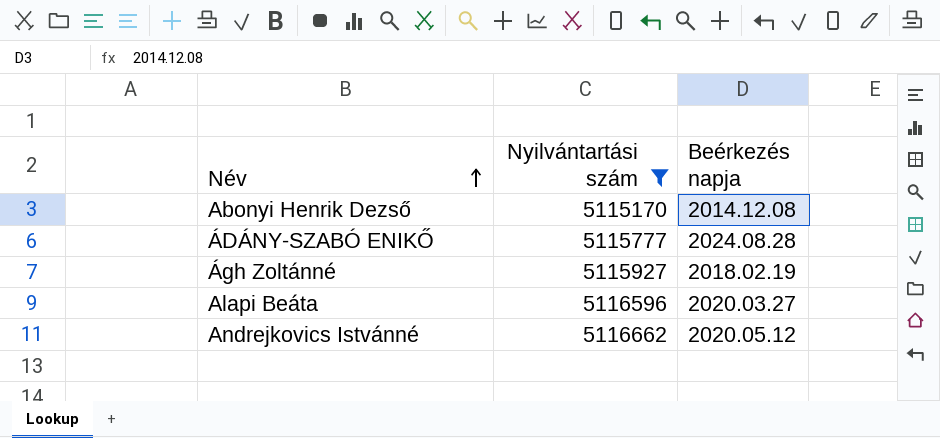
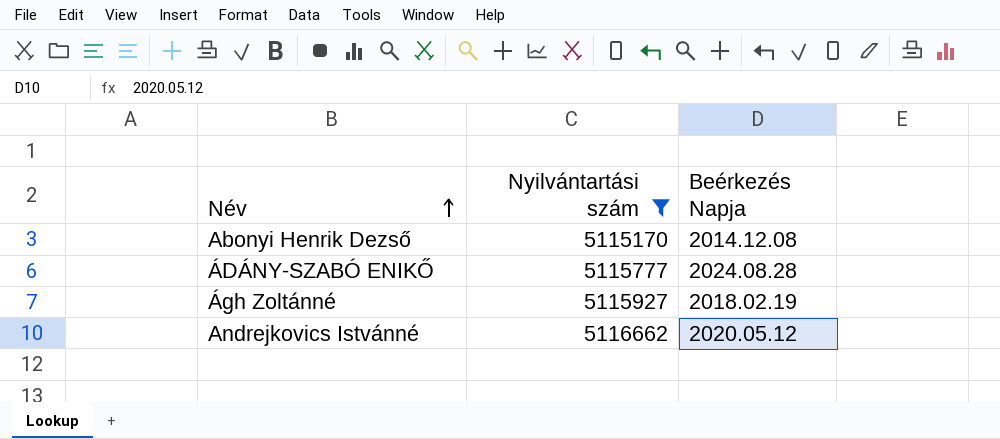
column name: Beérkezés napja -> Beérkezés Napja
row Alapi Beáta: 5116596 | 2020.03.27 -> none

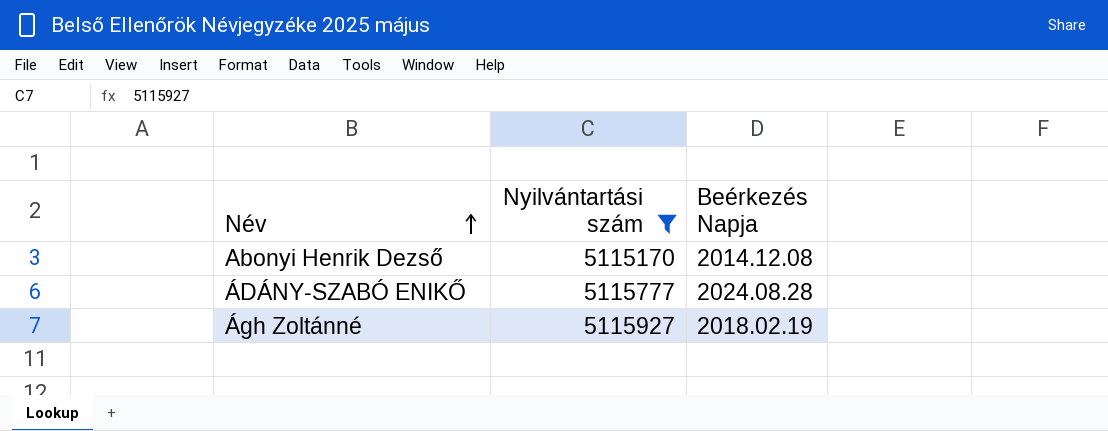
row Andrejkovics Istvánné: 5116662 | 2020.05.12 -> none

